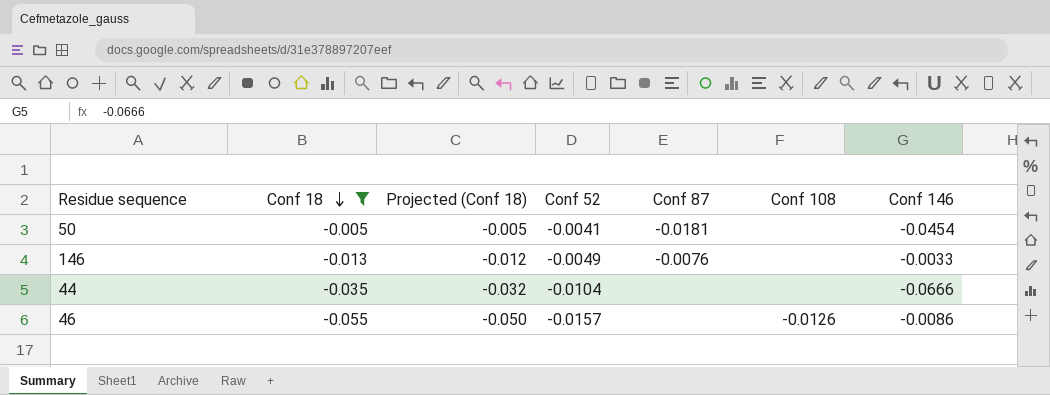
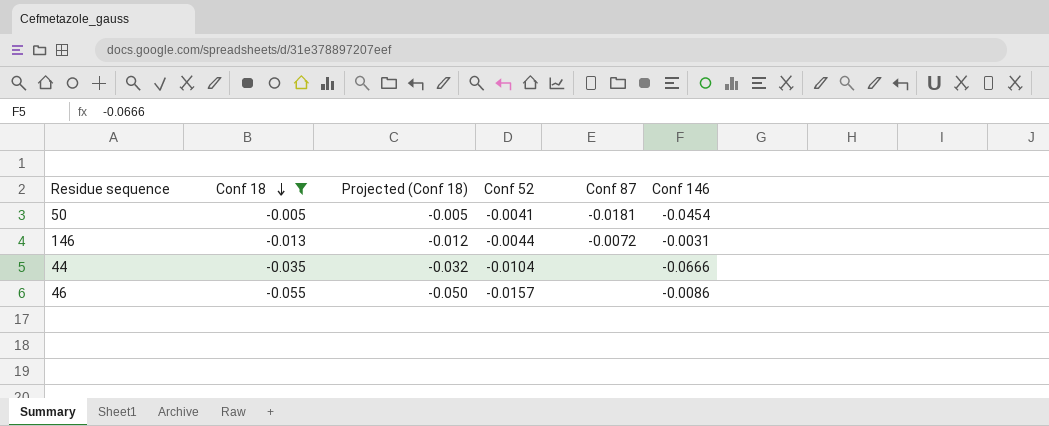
column Conf 108 | position: 6 -> none
146 | Conf 52: -0.0049 -> -0.0044
146 | Conf 87: -0.0076 -> -0.0072
146 | Conf 146: -0.0033 -> -0.0031

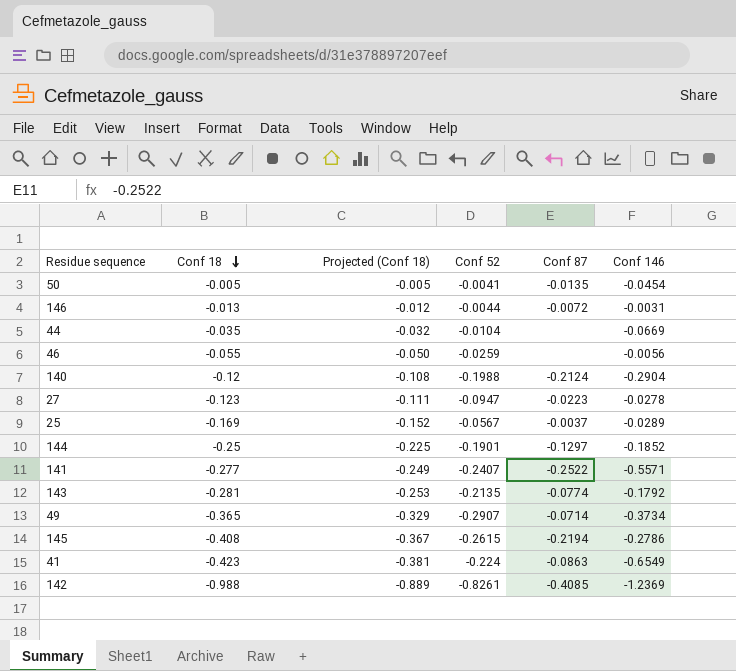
filter: Conf 18 >= -0.055 -> none
50 | Conf 87: -0.0181 -> -0.0135
44 | Conf 146: -0.0666 -> -0.0669
46 | Conf 52: -0.0157 -> -0.0259
46 | Conf 146: -0.0086 -> -0.0056

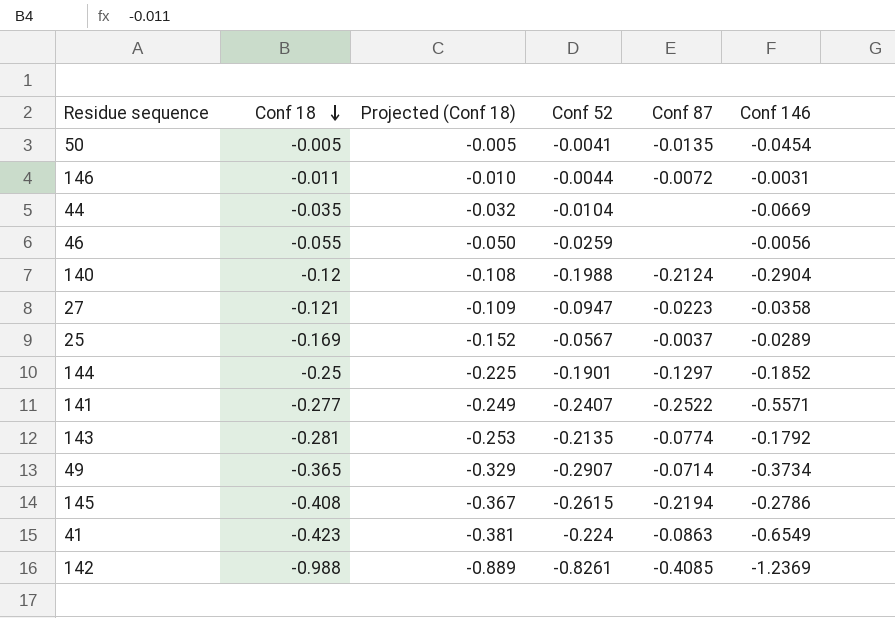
146 | Conf 18: -0.013 -> -0.011
146 | Projected (Conf 18): -0.012 -> -0.010
27 | Conf 18: -0.123 -> -0.121
27 | Projected (Conf 18): -0.111 -> -0.109
27 | Conf 146: -0.0278 -> -0.0358

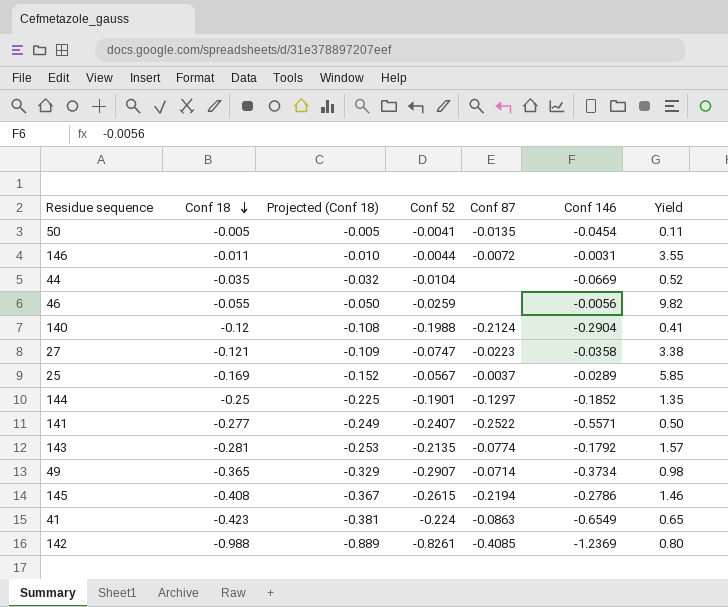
column Yield | formula: none -> [Conf 18] / [Conf 146]
27 | Conf 52: -0.0947 -> -0.0747

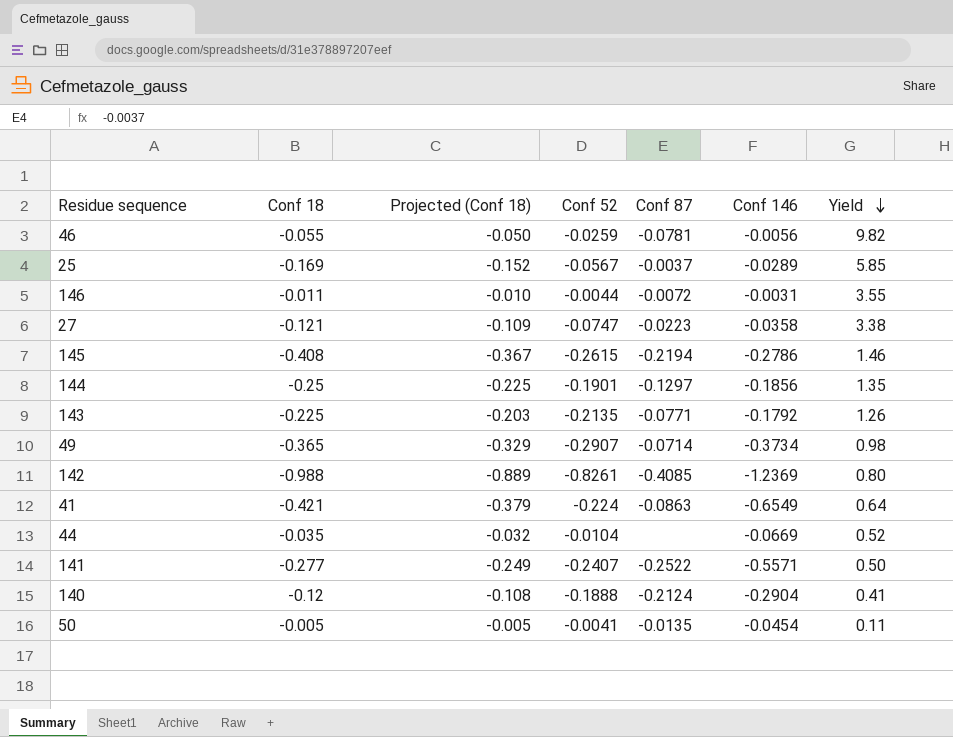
row order: Conf 18 descending -> Yield descending
46 | Conf 87: none -> -0.0781
144 | Conf 146: -0.1852 -> -0.1856
143 | Conf 18: -0.281 -> -0.225
143 | Projected (Conf 18): -0.253 -> -0.203
143 | Conf 87: -0.0774 -> -0.0771
143 | Yield: 1.57 -> 1.26
41 | Conf 18: -0.423 -> -0.421
41 | Projected (Conf 18): -0.381 -> -0.379
41 | Yield: 0.65 -> 0.64
140 | Conf 52: -0.1988 -> -0.1888

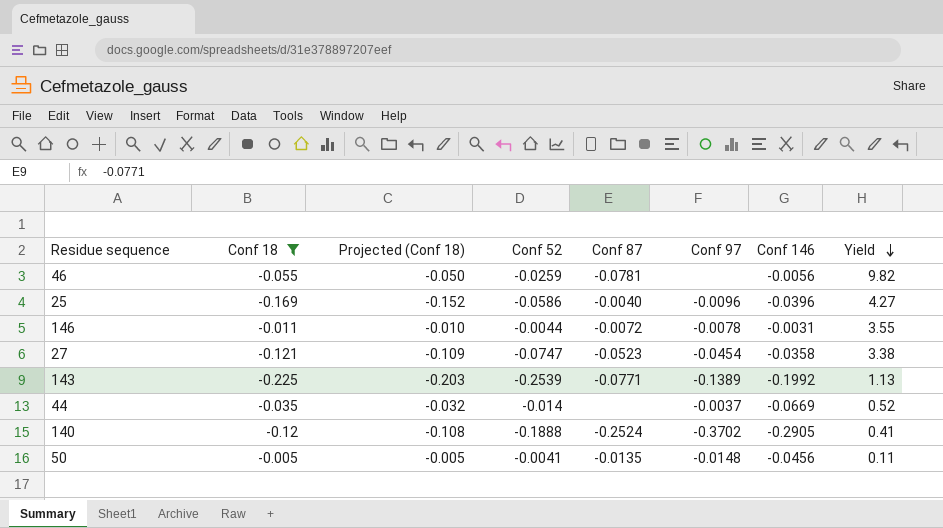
filter: none -> Conf 18 >= -0.225
column Conf 97 | position: none -> 6
25 | Conf 52: -0.0567 -> -0.0586
25 | Conf 87: -0.0037 -> -0.0040
25 | Conf 146: -0.0289 -> -0.0396
25 | Yield: 5.85 -> 4.27
27 | Conf 87: -0.0223 -> -0.0523
143 | Conf 52: -0.2135 -> -0.2539
143 | Conf 146: -0.1792 -> -0.1992
143 | Yield: 1.26 -> 1.13
44 | Conf 52: -0.0104 -> -0.014
140 | Conf 87: -0.2124 -> -0.2524
140 | Conf 146: -0.2904 -> -0.2905
50 | Conf 146: -0.0454 -> -0.0456

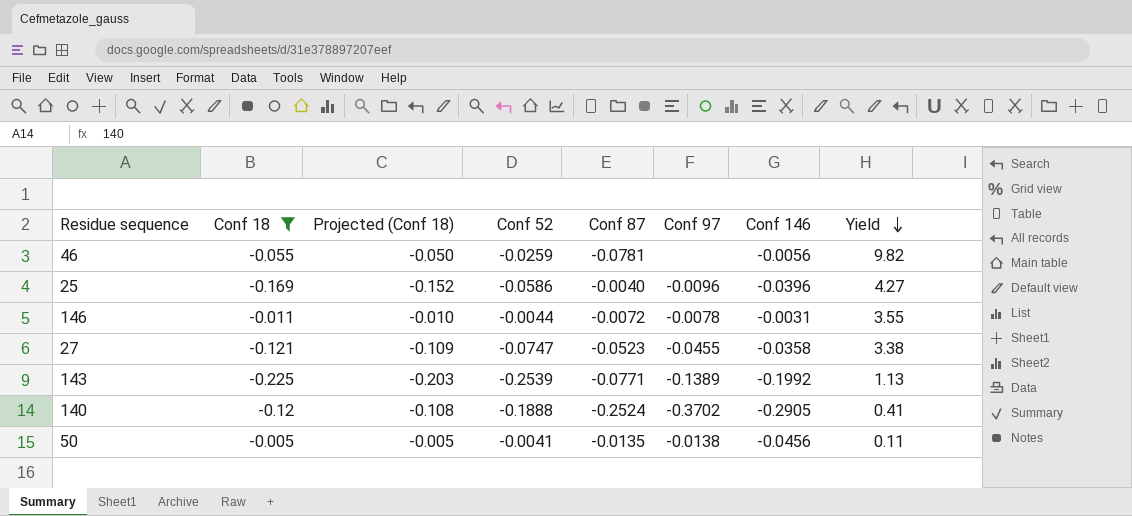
row 44: -0.035 | -0.032 | -0.014 | none | -0.0037 | -0.0669 | 0.52 -> none
27 | Conf 97: -0.0454 -> -0.0455
50 | Conf 97: -0.0148 -> -0.0138

